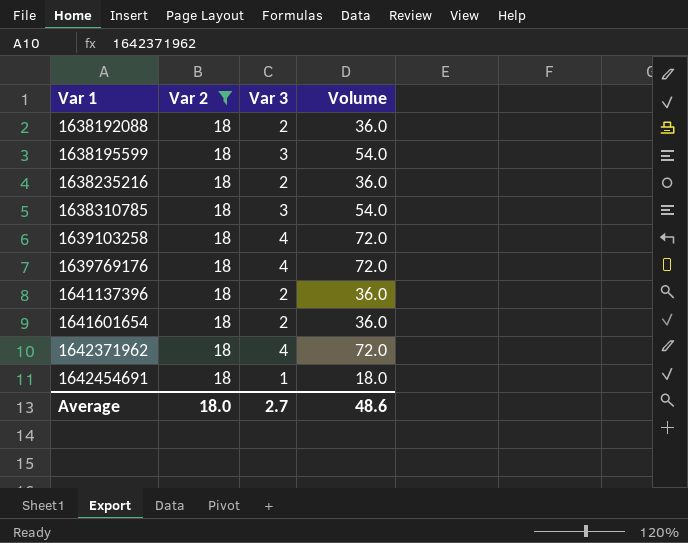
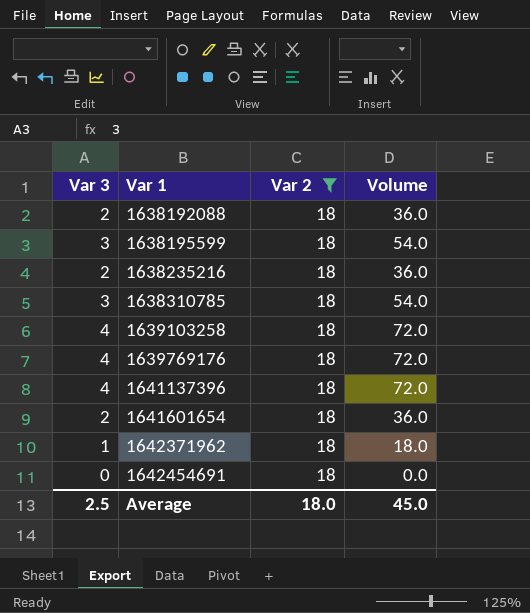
column Var 3 | position: 3 -> 1
1641137396 | Var 3: 2 -> 4
1641137396 | Volume: 36.0 -> 72.0
1642371962 | Var 3: 4 -> 1
1642371962 | Volume: 72.0 -> 18.0
1642454691 | Var 3: 1 -> 0
1642454691 | Volume: 18.0 -> 0.0
Average | Var 3: 2.7 -> 2.5
Average | Volume: 48.6 -> 45.0

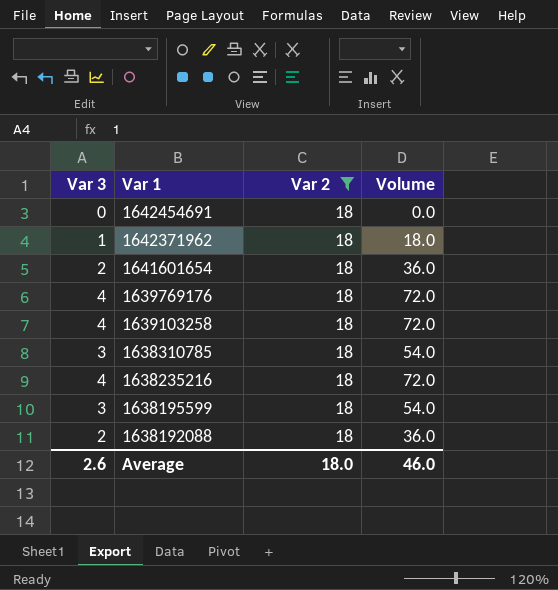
row order: Var 1 ascending -> Var 1 descending
row 1641137396: 4 | 18 | 72.0 -> none
1638235216 | Var 3: 2 -> 4
1638235216 | Volume: 36.0 -> 72.0
Average | Var 3: 2.5 -> 2.6
Average | Volume: 45.0 -> 46.0

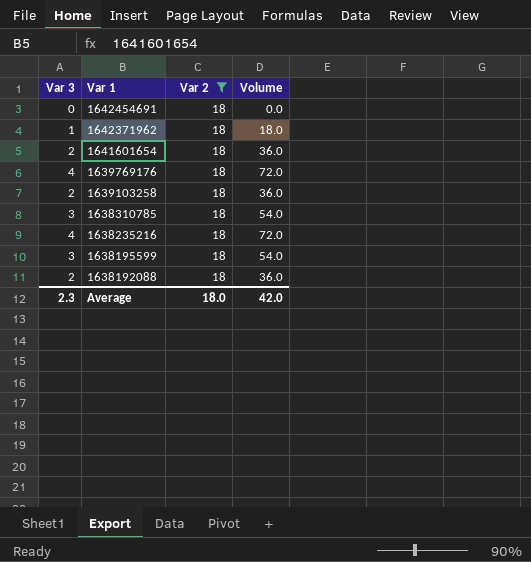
1639103258 | Var 3: 4 -> 2
1639103258 | Volume: 72.0 -> 36.0
Average | Var 3: 2.6 -> 2.3
Average | Volume: 46.0 -> 42.0

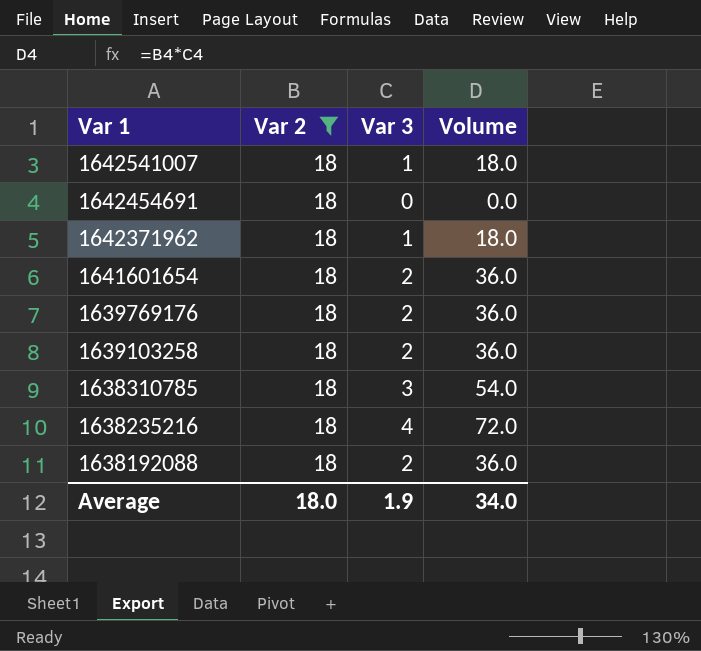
column Var 3 | position: 1 -> 3
row 1638195599: 3 | 18 | 54.0 -> none
row 1642541007: none -> 18 | 1 | 18.0
1639769176 | Var 3: 4 -> 2
1639769176 | Volume: 72.0 -> 36.0
Average | Var 3: 2.3 -> 1.9
Average | Volume: 42.0 -> 34.0

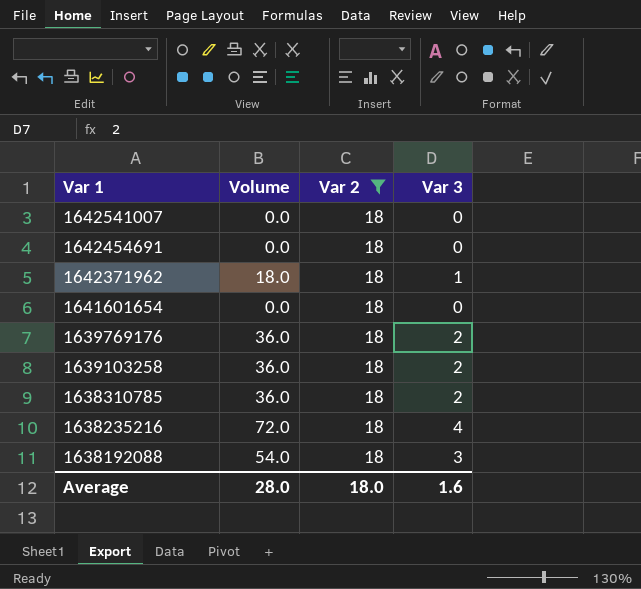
column Volume | position: 4 -> 2
1642541007 | Volume: 18.0 -> 0.0
1642541007 | Var 3: 1 -> 0
1641601654 | Volume: 36.0 -> 0.0
1641601654 | Var 3: 2 -> 0
1638310785 | Volume: 54.0 -> 36.0
1638310785 | Var 3: 3 -> 2
1638192088 | Volume: 36.0 -> 54.0
1638192088 | Var 3: 2 -> 3
Average | Volume: 34.0 -> 28.0
Average | Var 3: 1.9 -> 1.6

